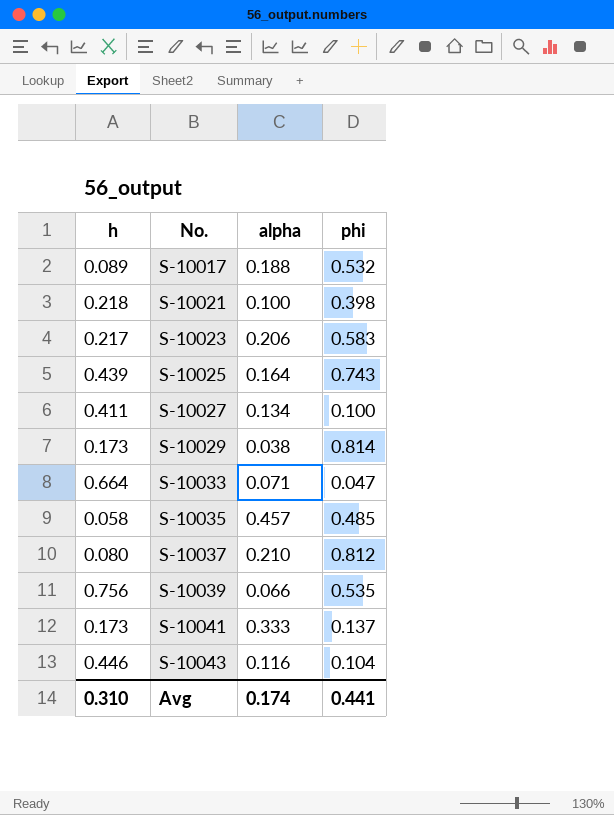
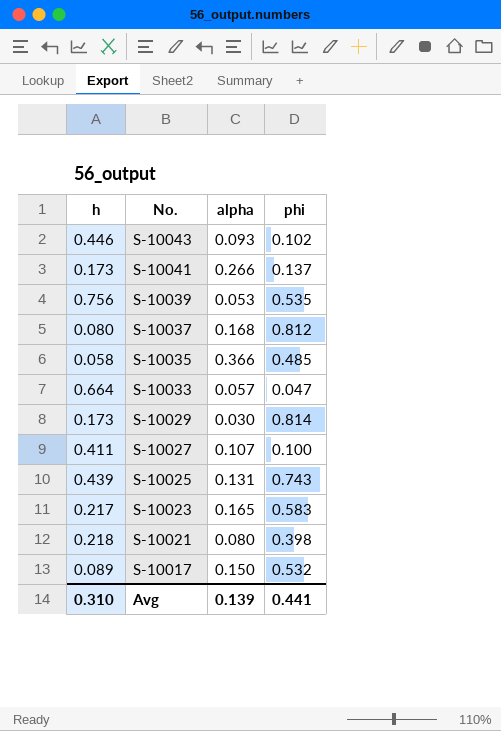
row order: No. ascending -> No. descending
S-10043 | alpha: 0.116 -> 0.093
S-10043 | phi: 0.104 -> 0.102
S-10041 | alpha: 0.333 -> 0.266
S-10039 | alpha: 0.066 -> 0.053
S-10037 | alpha: 0.210 -> 0.168
S-10035 | alpha: 0.457 -> 0.366
S-10033 | alpha: 0.071 -> 0.057
S-10029 | alpha: 0.038 -> 0.030
S-10027 | alpha: 0.134 -> 0.107
S-10025 | alpha: 0.164 -> 0.131
S-10023 | alpha: 0.206 -> 0.165
S-10021 | alpha: 0.100 -> 0.080
S-10017 | alpha: 0.188 -> 0.150
Avg | alpha: 0.174 -> 0.139

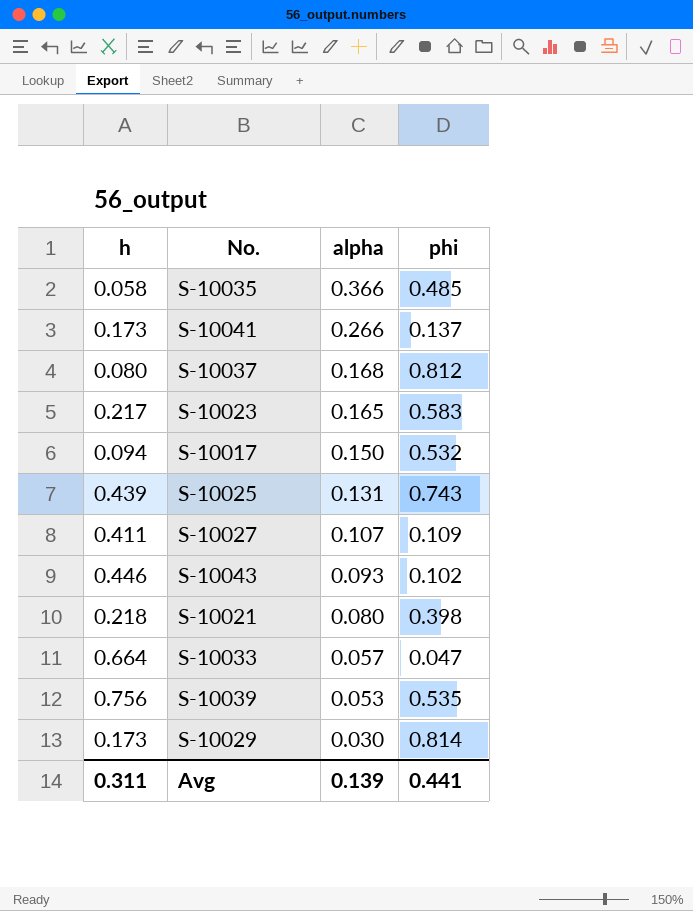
row order: No. descending -> alpha descending
S-10017 | h: 0.089 -> 0.094
S-10027 | phi: 0.100 -> 0.109
Avg | h: 0.310 -> 0.311

